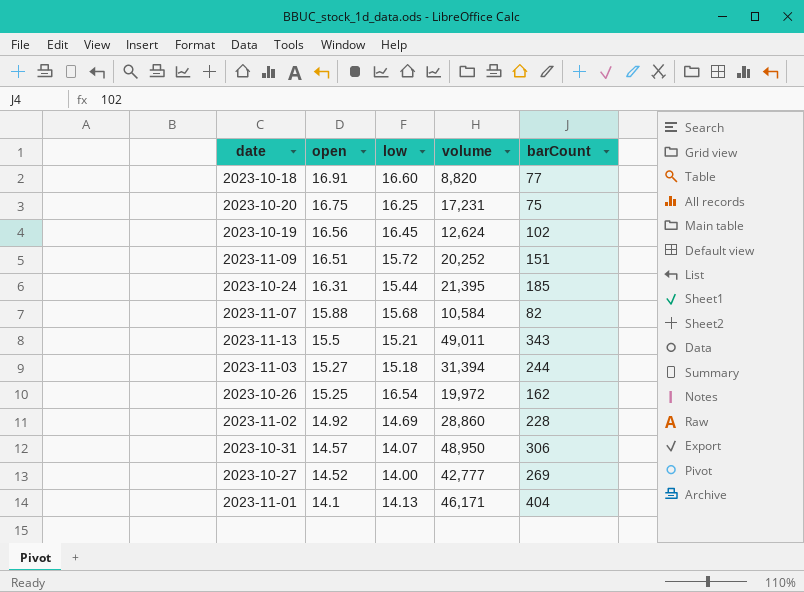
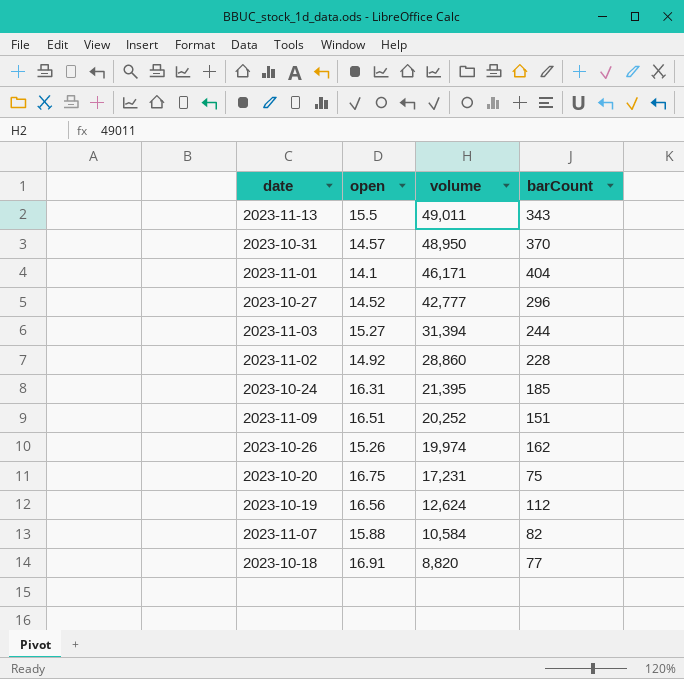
row order: open descending -> volume descending
column low | position: 3 -> none
2023-10-31 | barCount: 306 -> 370
2023-10-27 | barCount: 269 -> 296
2023-10-26 | open: 15.25 -> 15.26
2023-10-26 | volume: 19,972 -> 19,974
2023-10-19 | barCount: 102 -> 112

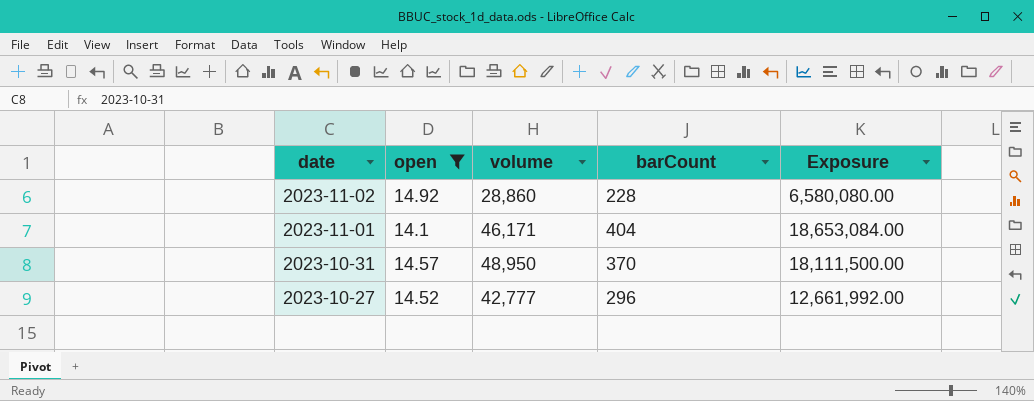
filter: none -> open <= 14.92
row order: volume descending -> date descending
column Exposure | formula: none -> [volume] * [barCount]

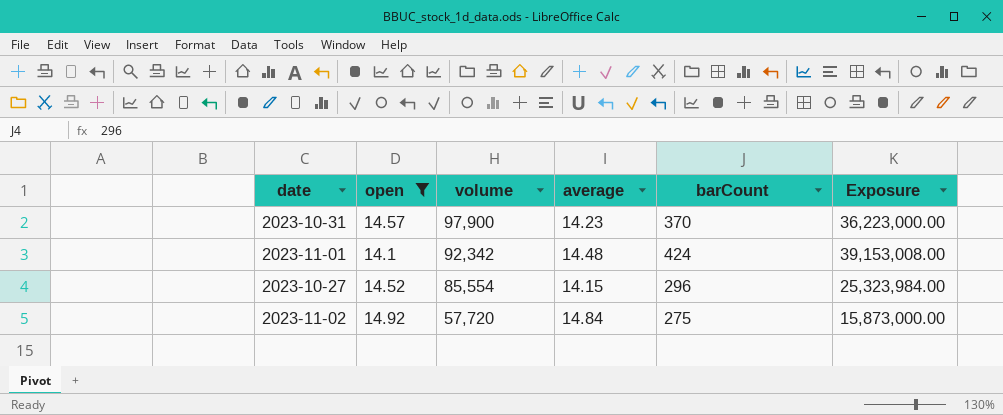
row order: date descending -> volume descending
column average | position: none -> 4
2023-10-31 | volume: 48,950 -> 97,900
2023-10-31 | Exposure: 18,111,500.00 -> 36,223,000.00
2023-11-01 | volume: 46,171 -> 92,342
2023-11-01 | barCount: 404 -> 424
2023-11-01 | Exposure: 18,653,084.00 -> 39,153,008.00
2023-10-27 | volume: 42,777 -> 85,554
2023-10-27 | Exposure: 12,661,992.00 -> 25,323,984.00
2023-11-02 | volume: 28,860 -> 57,720
2023-11-02 | barCount: 228 -> 275
2023-11-02 | Exposure: 6,580,080.00 -> 15,873,000.00

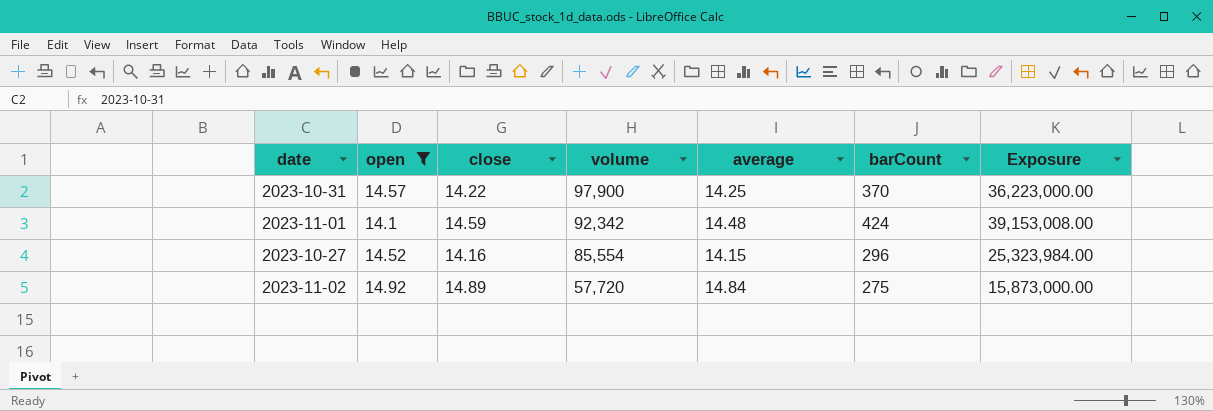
column close | position: none -> 3
2023-10-31 | average: 14.23 -> 14.25

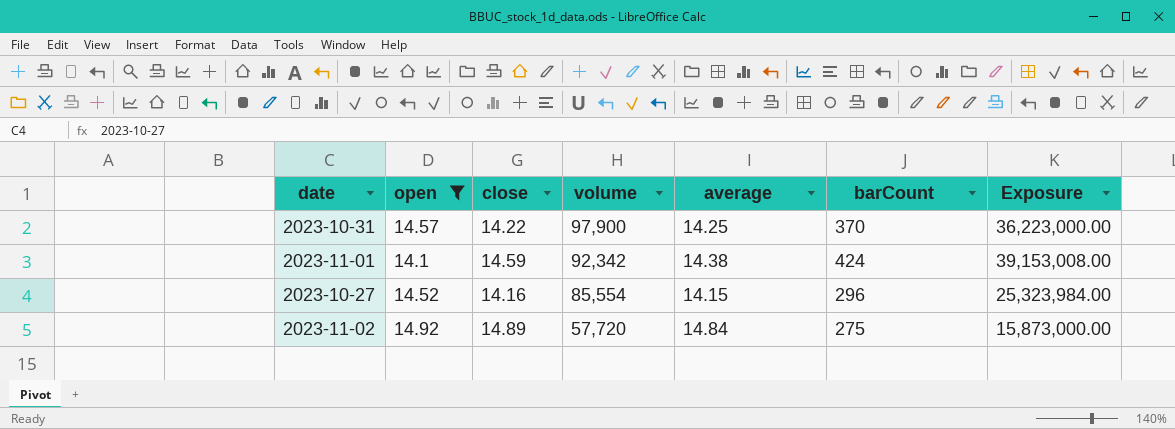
2023-11-01 | average: 14.48 -> 14.38

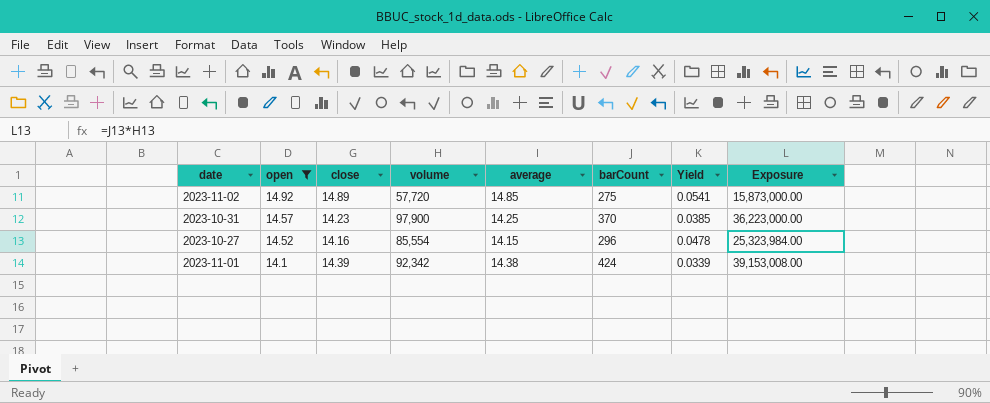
row order: volume descending -> open descending
column Yield | formula: none -> [close] / [barCount]
2023-11-02 | average: 14.84 -> 14.85
2023-10-31 | close: 14.22 -> 14.23
2023-11-01 | close: 14.59 -> 14.39

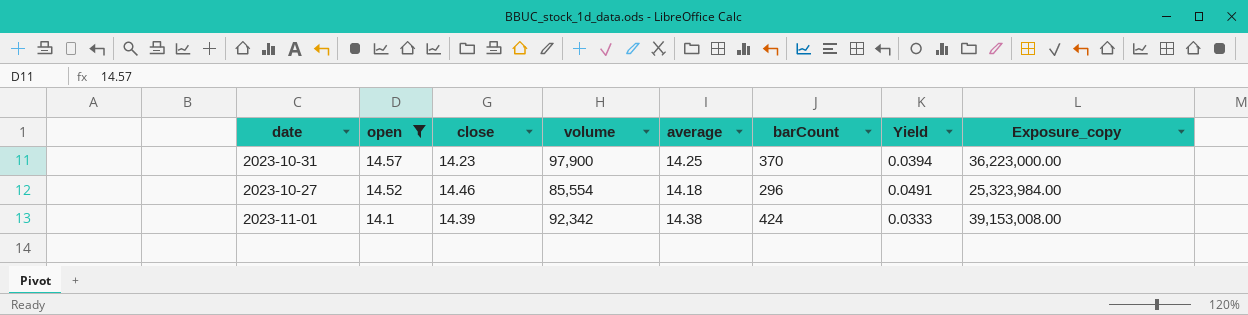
column Yield | formula: [close] / [barCount] -> [open] / [barCount]
column name: Exposure -> Exposure_copy
row 2023-11-02: 14.92 | 14.89 | 57,720 | 14.85 | 275 | 0.0541 | 15,873,000.00 -> none
2023-10-27 | close: 14.16 -> 14.46
2023-10-27 | average: 14.15 -> 14.18

